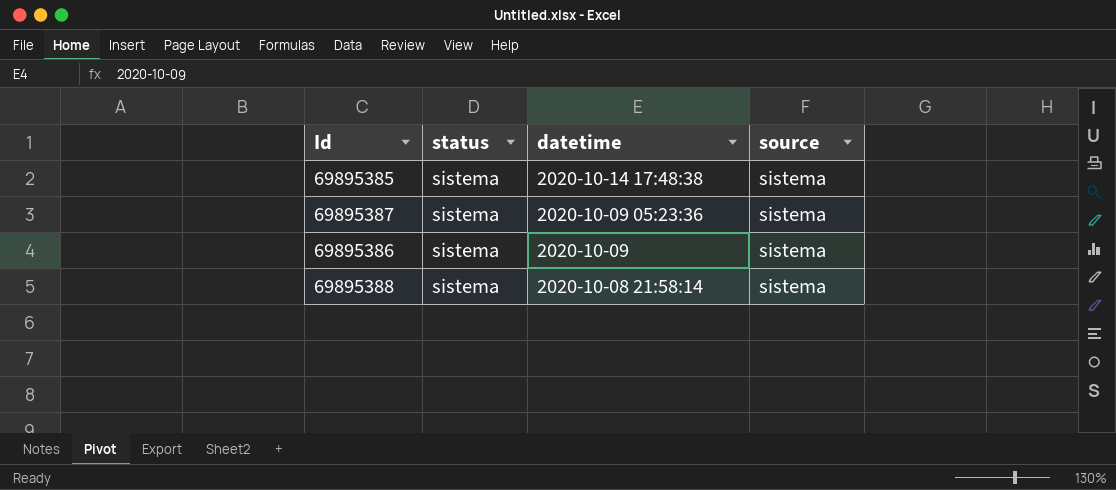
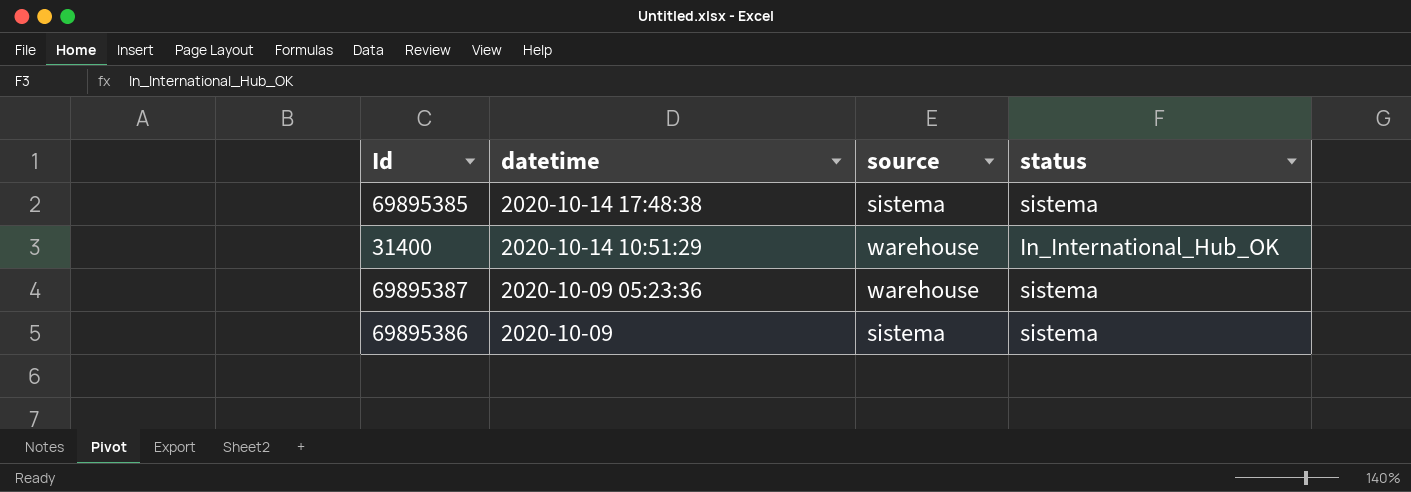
column status | position: 2 -> 4
row 69895388: sistema | 2020-10-08 21:58:14 | sistema -> none
row 31400: none -> 2020-10-14 10:51:29 | warehouse | In_International_Hub_OK
69895387 | source: sistema -> warehouse

